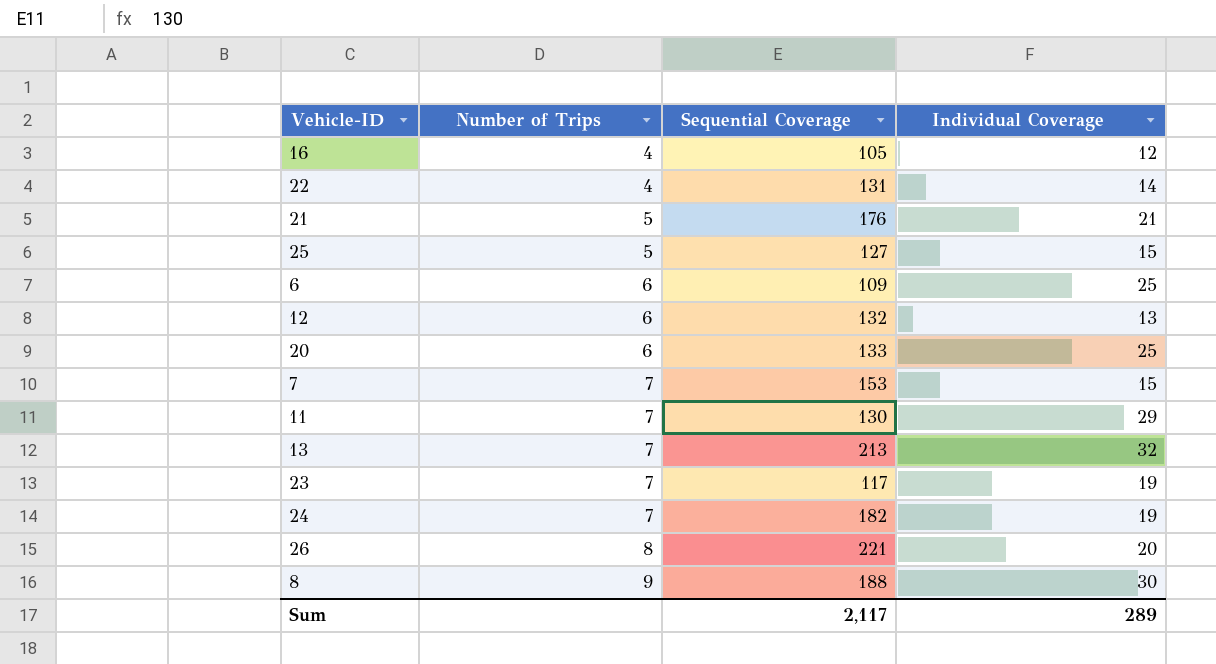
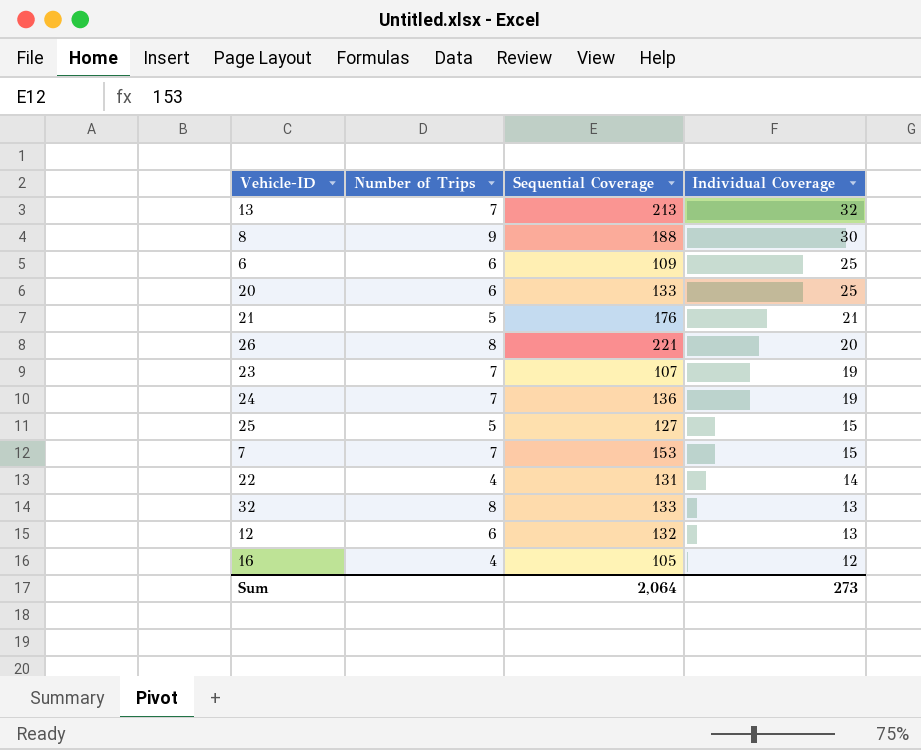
row order: Number of Trips ascending -> Individual Coverage descending
row 11: 7 | 130 | 29 -> none
23 | Sequential Coverage: 117 -> 107
24 | Sequential Coverage: 182 -> 136
row 32: none -> 8 | 133 | 13
Sum | Sequential Coverage: 2,117 -> 2,064
Sum | Individual Coverage: 289 -> 273

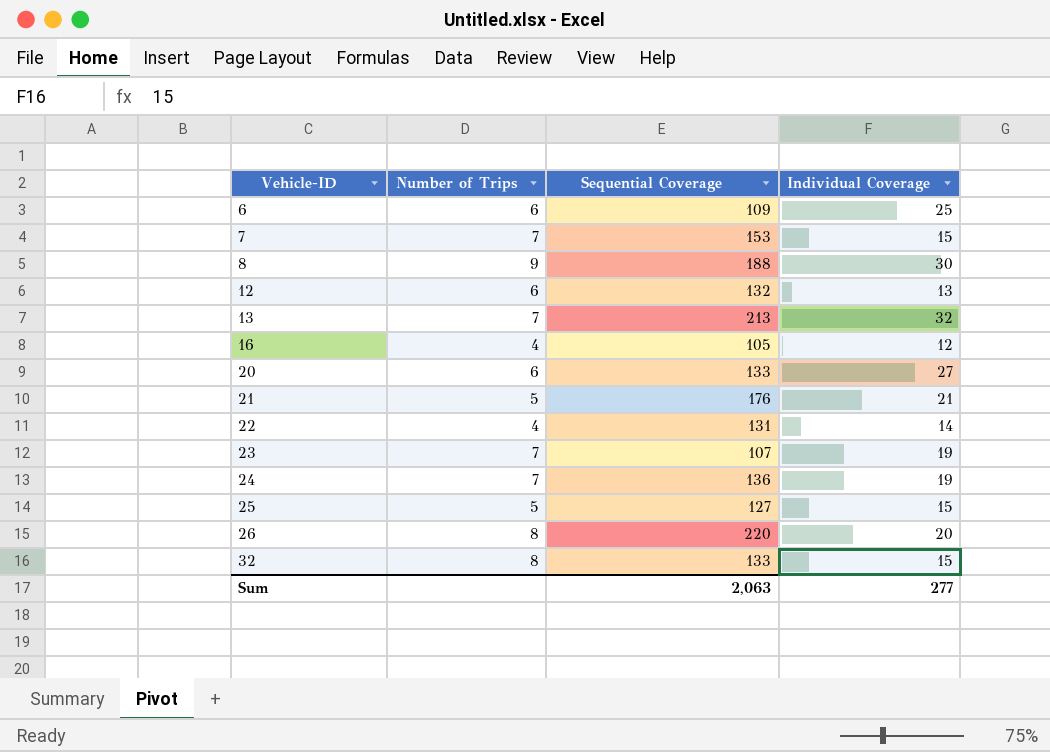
row order: Individual Coverage descending -> Vehicle-ID ascending
20 | Individual Coverage: 25 -> 27
26 | Sequential Coverage: 221 -> 220
32 | Individual Coverage: 13 -> 15
Sum | Sequential Coverage: 2,064 -> 2,063
Sum | Individual Coverage: 273 -> 277

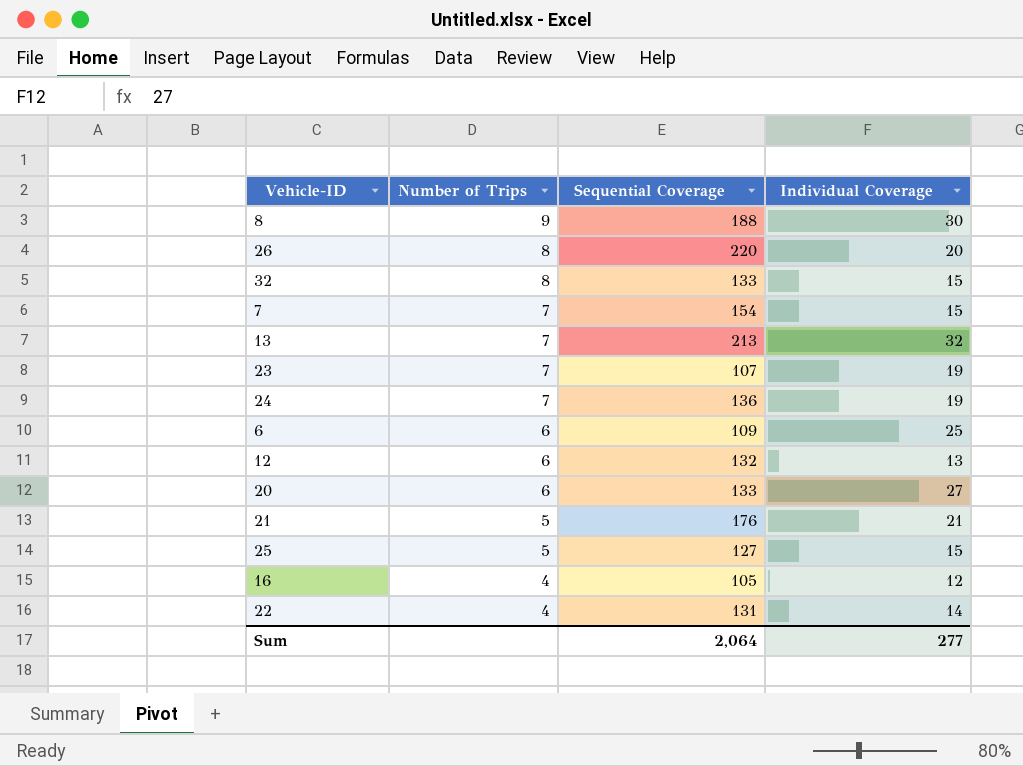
row order: Vehicle-ID ascending -> Number of Trips descending
7 | Sequential Coverage: 153 -> 154
Sum | Sequential Coverage: 2,063 -> 2,064

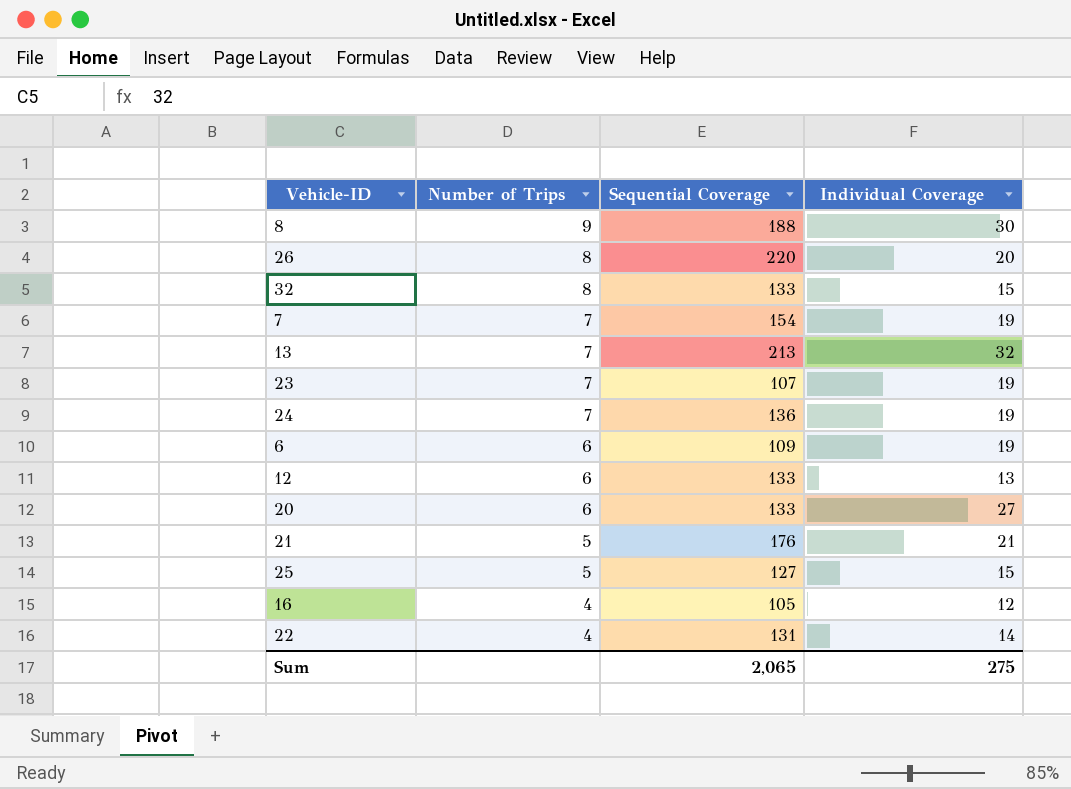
7 | Individual Coverage: 15 -> 19
6 | Individual Coverage: 25 -> 19
12 | Sequential Coverage: 132 -> 133
Sum | Sequential Coverage: 2,064 -> 2,065
Sum | Individual Coverage: 277 -> 275

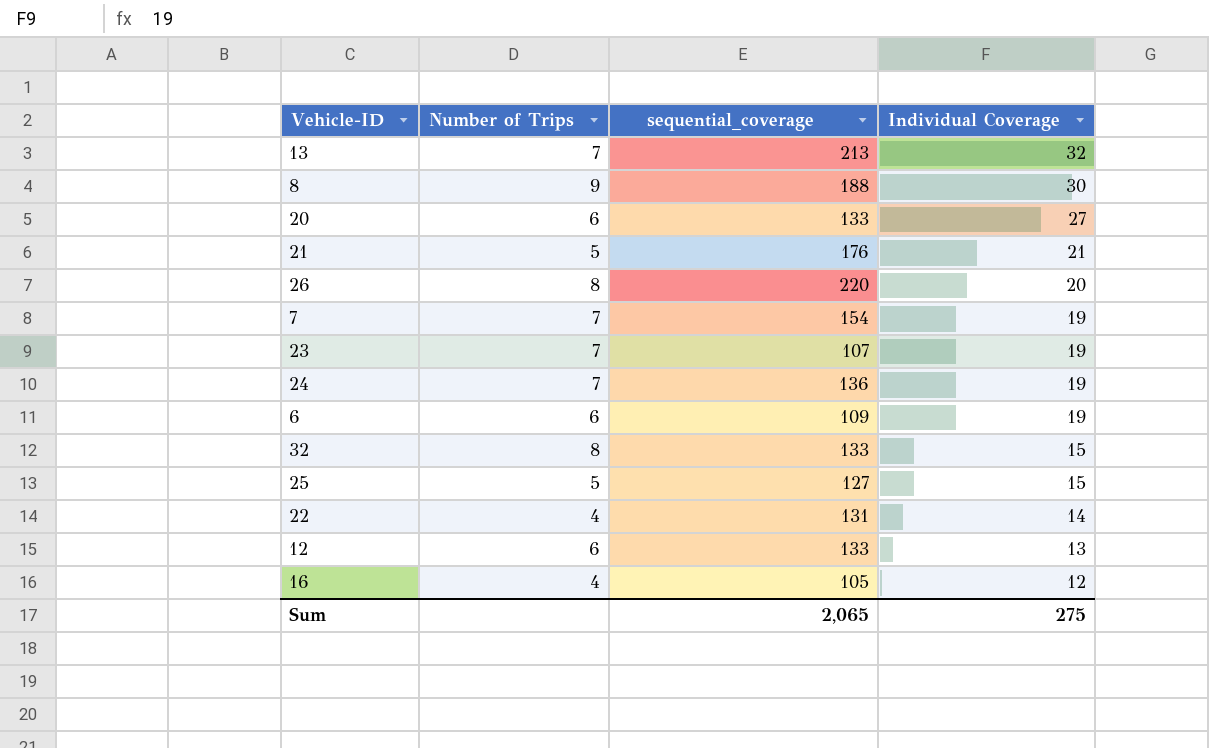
row order: Number of Trips descending -> Individual Coverage descending
column name: Sequential Coverage -> sequential_coverage

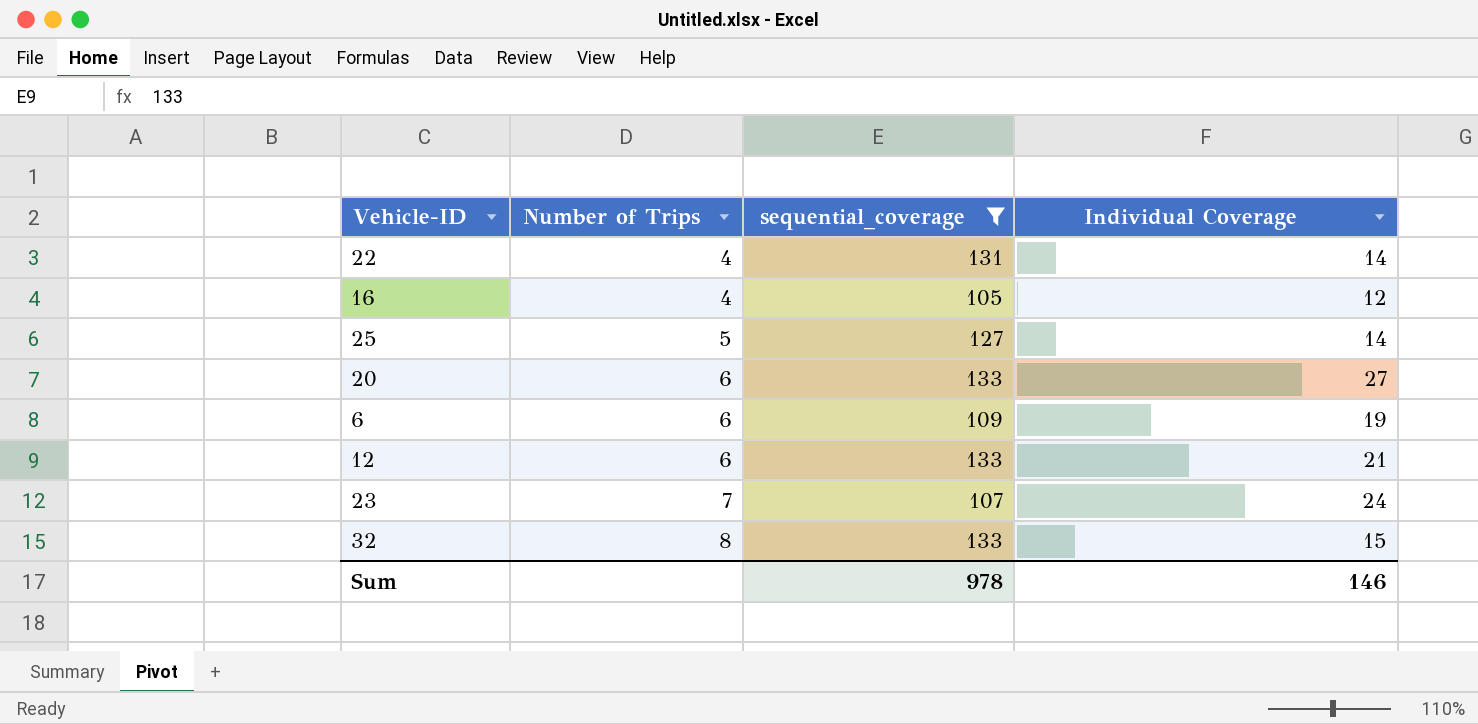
filter: none -> sequential_coverage <= 133
row order: Individual Coverage descending -> Number of Trips ascending
25 | Individual Coverage: 15 -> 14
12 | Individual Coverage: 13 -> 21
23 | Individual Coverage: 19 -> 24
Sum | sequential_coverage: 2,065 -> 978
Sum | Individual Coverage: 275 -> 146

